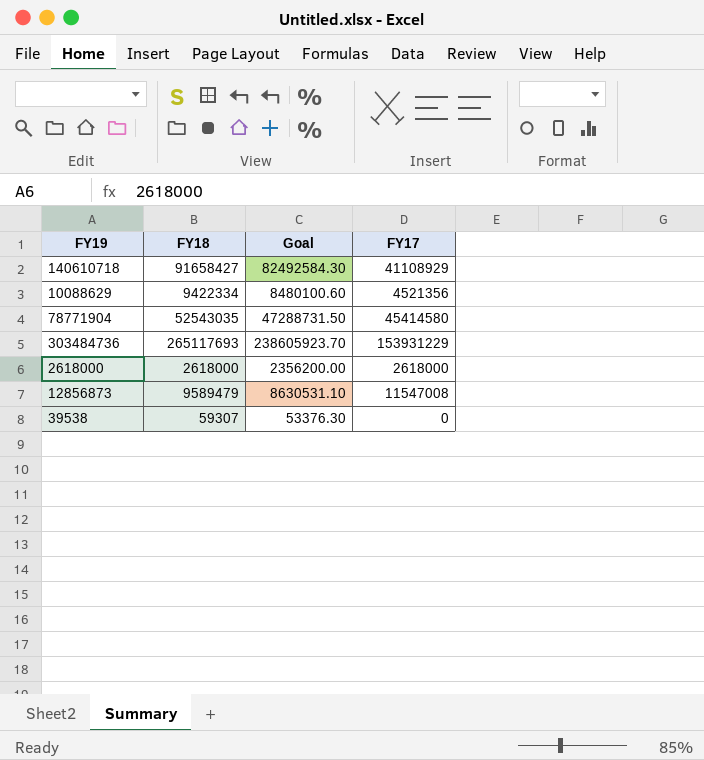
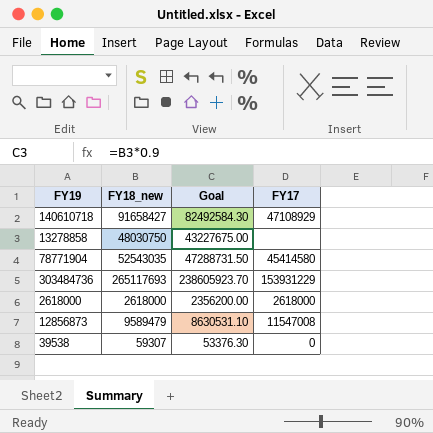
column name: FY18 -> FY18_new
row 10088629: 9422334 | 8480100.60 | 4521356 -> none
140610718 | FY17: 41108929 -> 47108929
row 13278858: none -> 48030750 | 43227675.00 | none

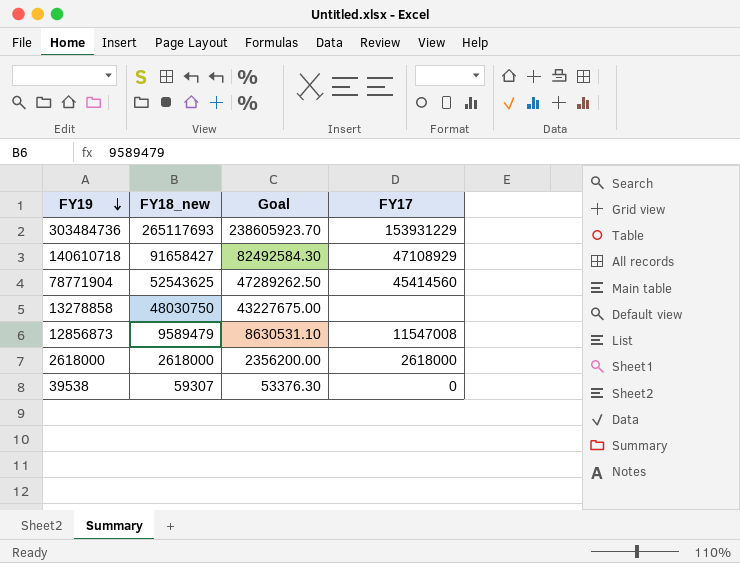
row order: none -> FY19 descending
78771904 | FY18_new: 52543035 -> 52543625
78771904 | Goal: 47288731.50 -> 47289262.50
78771904 | FY17: 45414580 -> 45414560

